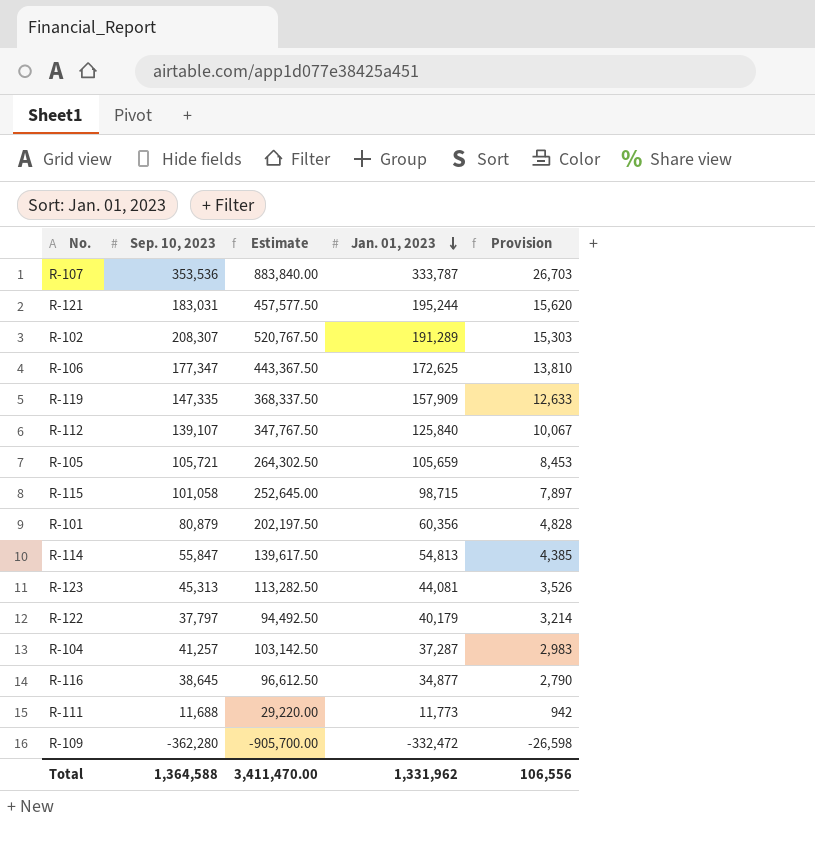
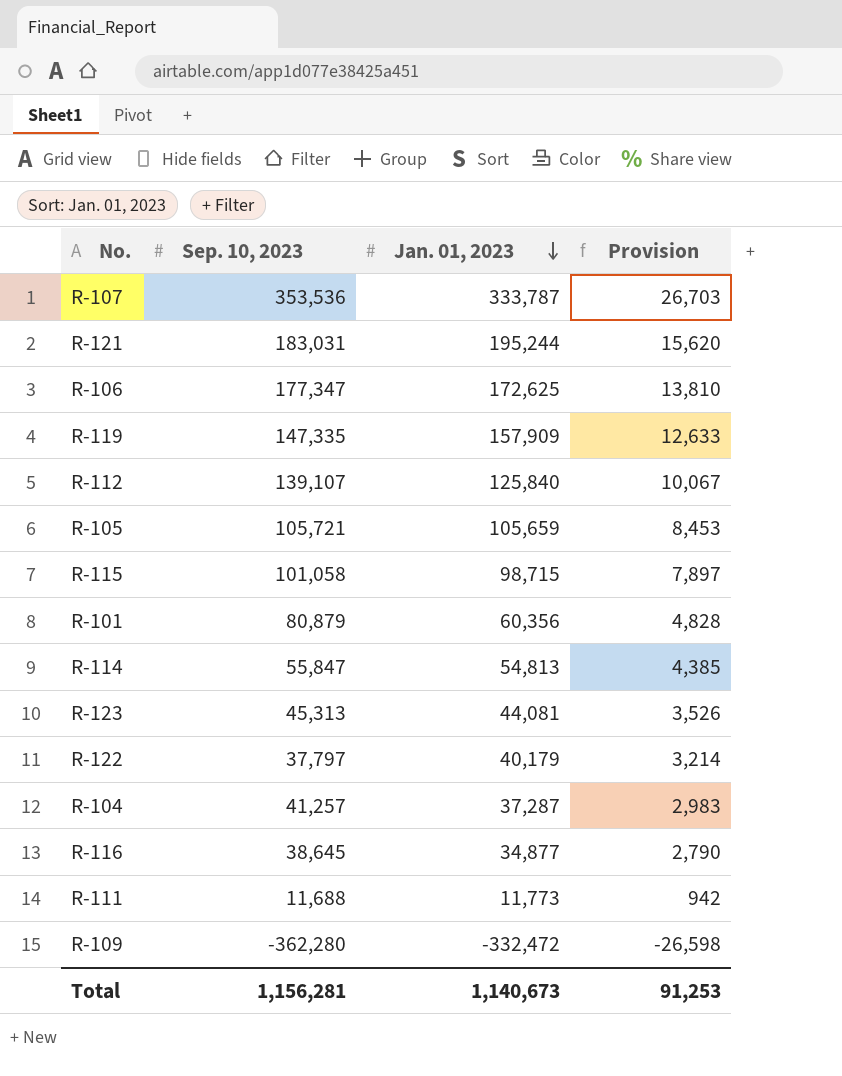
column Estimate | formula: [Sep. 10, 2023] * 2.5 -> none
row R-102: 208,307 | 520,767.50 | 191,289 | 15,303 -> none
Total | Sep. 10, 2023: 1,364,588 -> 1,156,281
Total | Jan. 01, 2023: 1,331,962 -> 1,140,673
Total | Provision: 106,556 -> 91,253

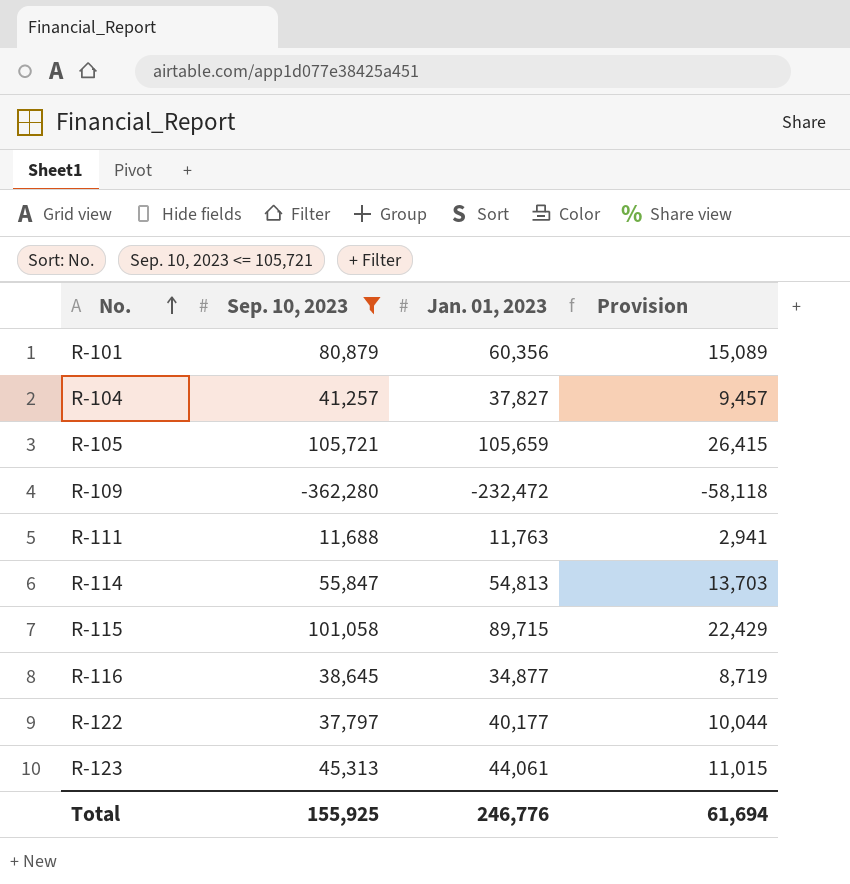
filter: none -> Sep. 10, 2023 <= 105,721
row order: Jan. 01, 2023 descending -> No. ascending
column Provision | formula: [Jan. 01, 2023] * 0.08 -> [Jan. 01, 2023] * 0.25
R-104 | Jan. 01, 2023: 37,287 -> 37,827
R-109 | Jan. 01, 2023: -332,472 -> -232,472
R-111 | Jan. 01, 2023: 11,773 -> 11,763
R-115 | Jan. 01, 2023: 98,715 -> 89,715
R-122 | Jan. 01, 2023: 40,179 -> 40,177
R-123 | Jan. 01, 2023: 44,081 -> 44,061
Total | Sep. 10, 2023: 1,156,281 -> 155,925
Total | Jan. 01, 2023: 1,140,673 -> 246,776
Total | Provision: 91,253 -> 61,694

